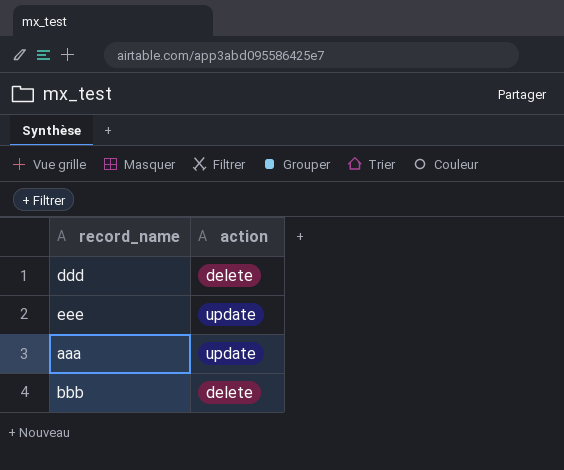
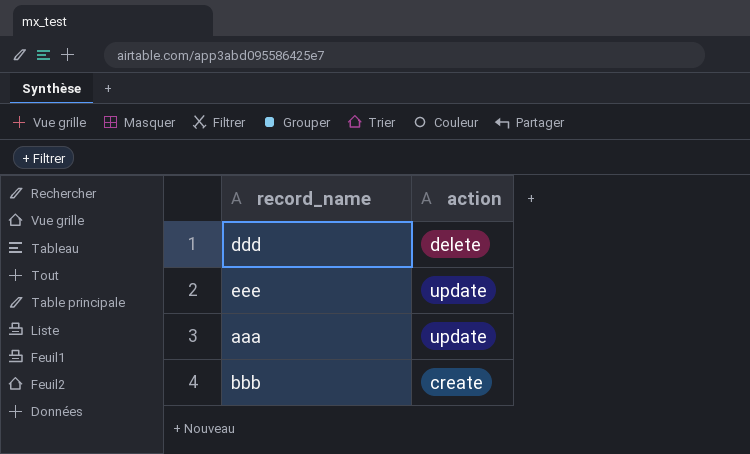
bbb | action: delete -> create

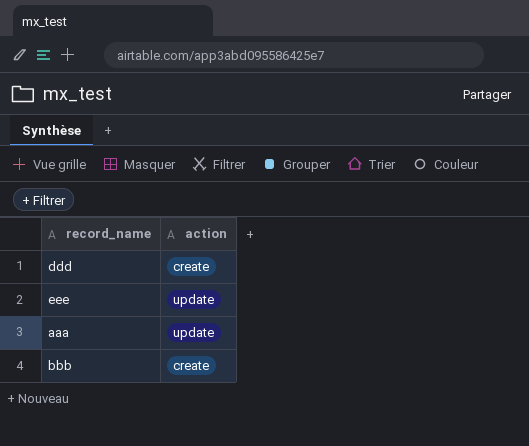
ddd | action: delete -> create

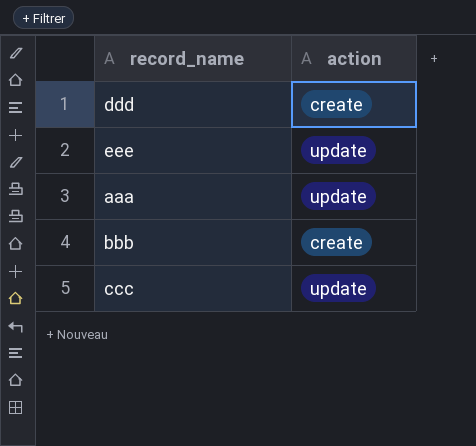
row ccc: none -> update

